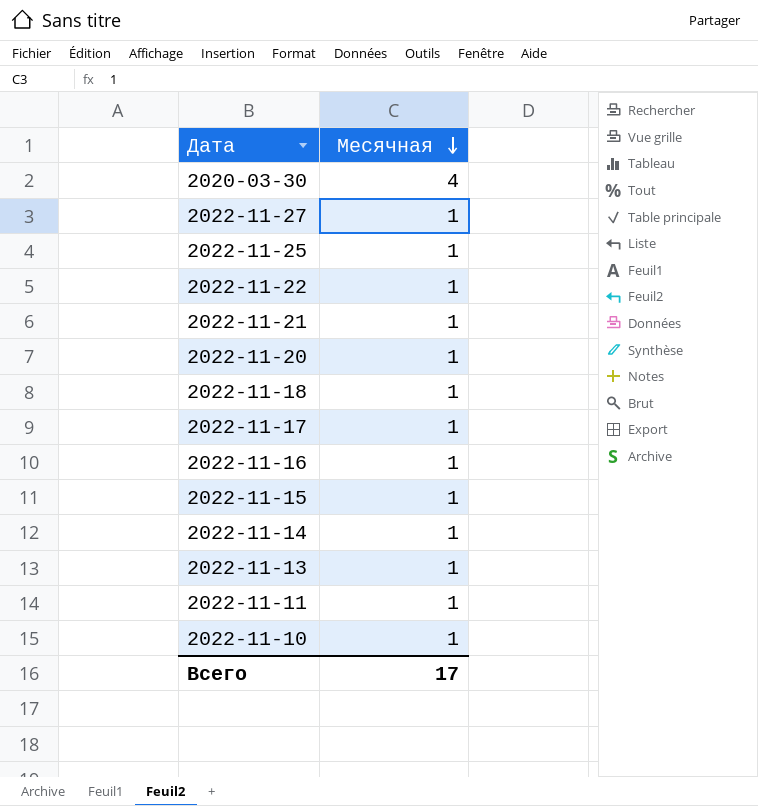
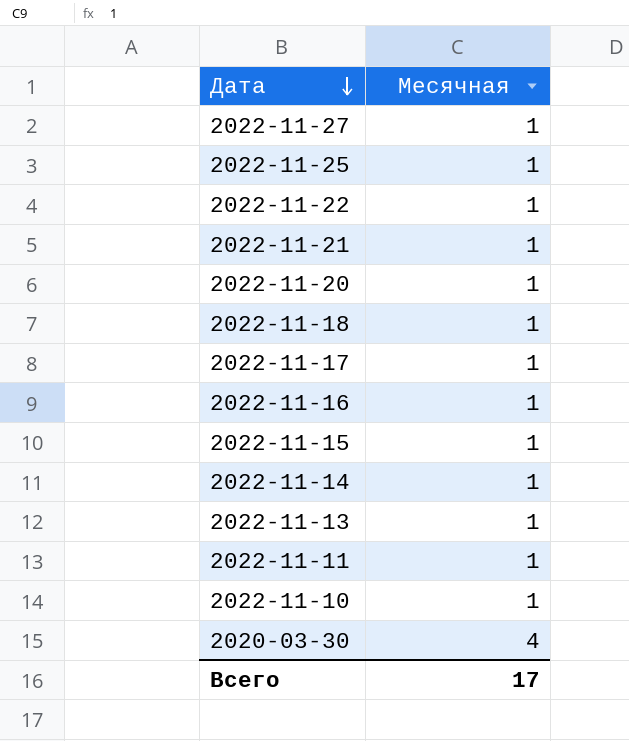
row order: Месячная descending -> Дата descending

